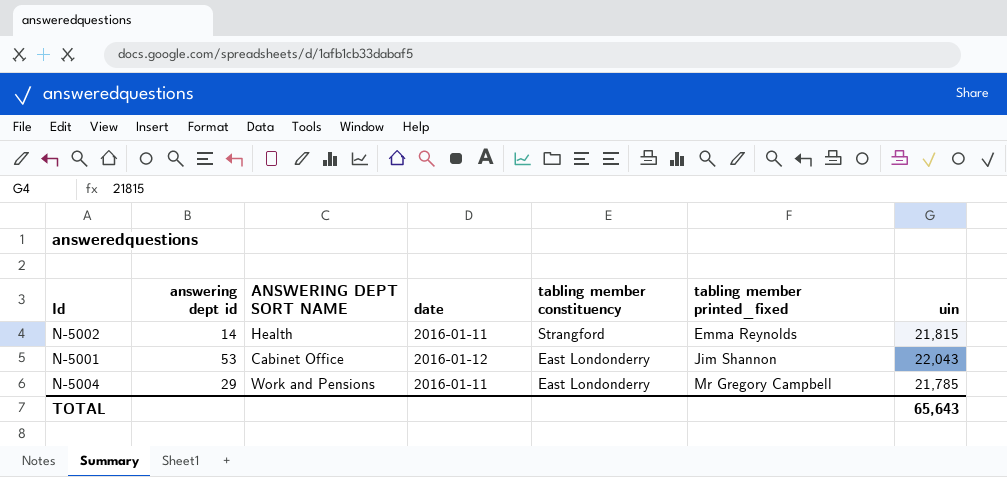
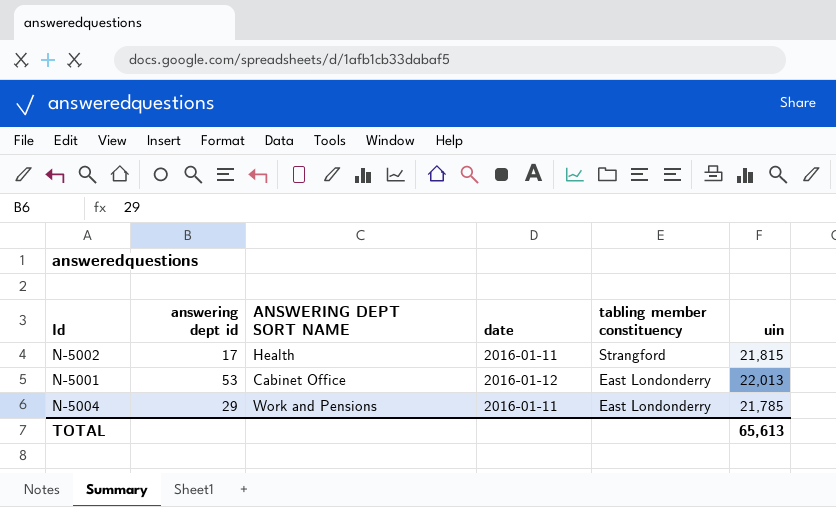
column tabling member printed_fixed | position: 6 -> none
N-5002 | answering dept id: 14 -> 17
N-5001 | uin: 22,043 -> 22,013
TOTAL | uin: 65,643 -> 65,613

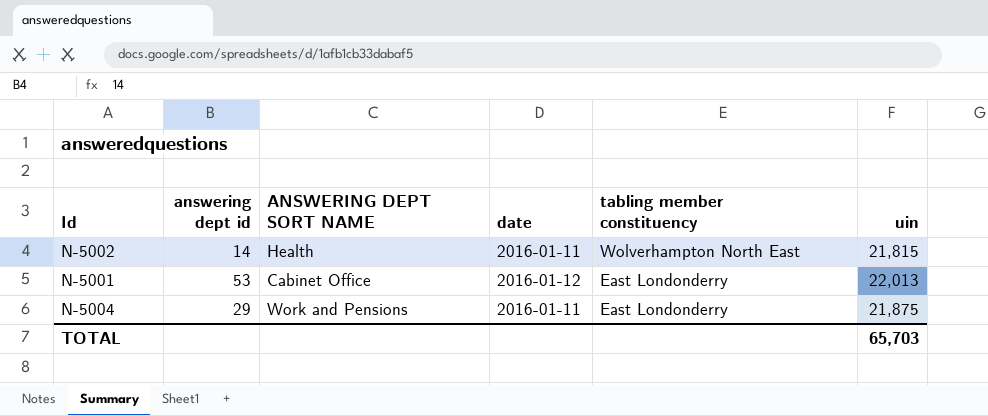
N-5002 | answering dept id: 17 -> 14
N-5002 | tabling member constituency: Strangford -> Wolverhampton North East
N-5004 | uin: 21,785 -> 21,875
TOTAL | uin: 65,613 -> 65,703

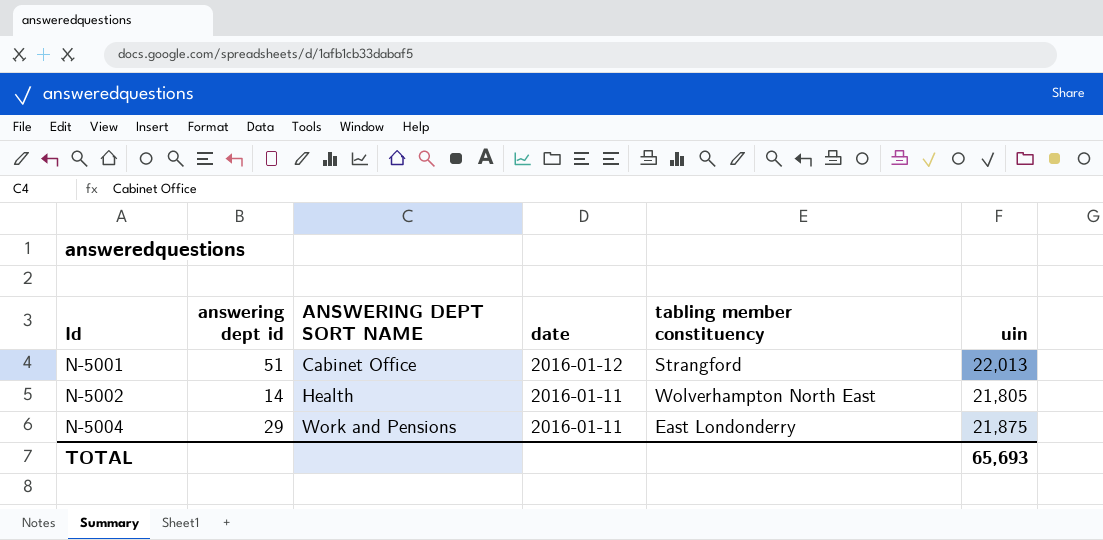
row order: tabling member constituency descending -> Id ascending
N-5001 | answering dept id: 53 -> 51
N-5001 | tabling member constituency: East Londonderry -> Strangford
N-5002 | uin: 21,815 -> 21,805
TOTAL | uin: 65,703 -> 65,693

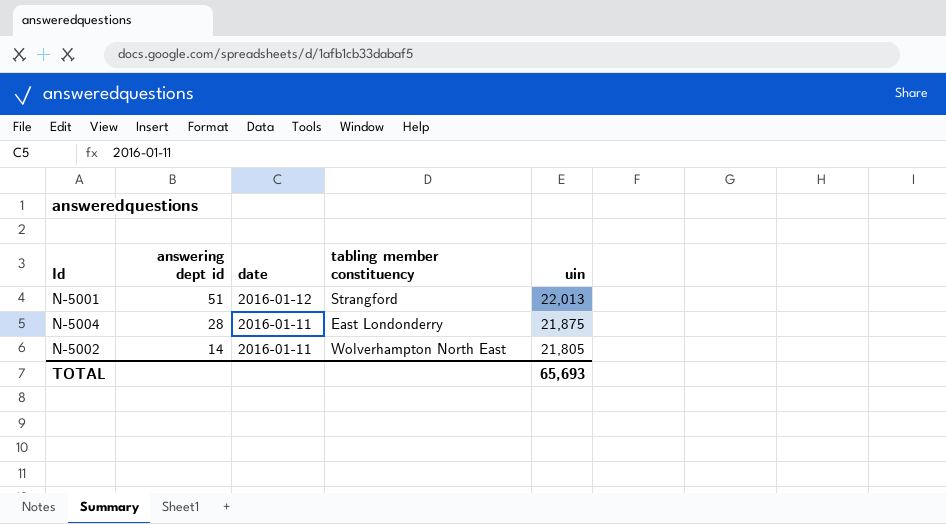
row order: Id ascending -> answering dept id descending
column ANSWERING DEPT SORT NAME | position: 3 -> none
N-5004 | answering dept id: 29 -> 28

